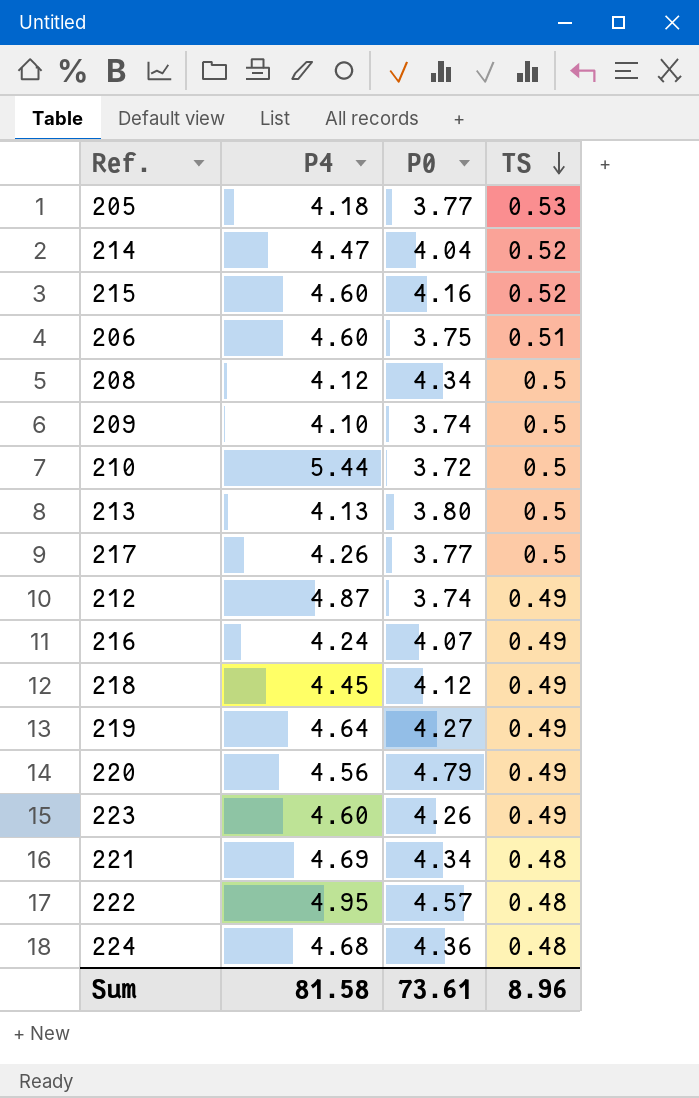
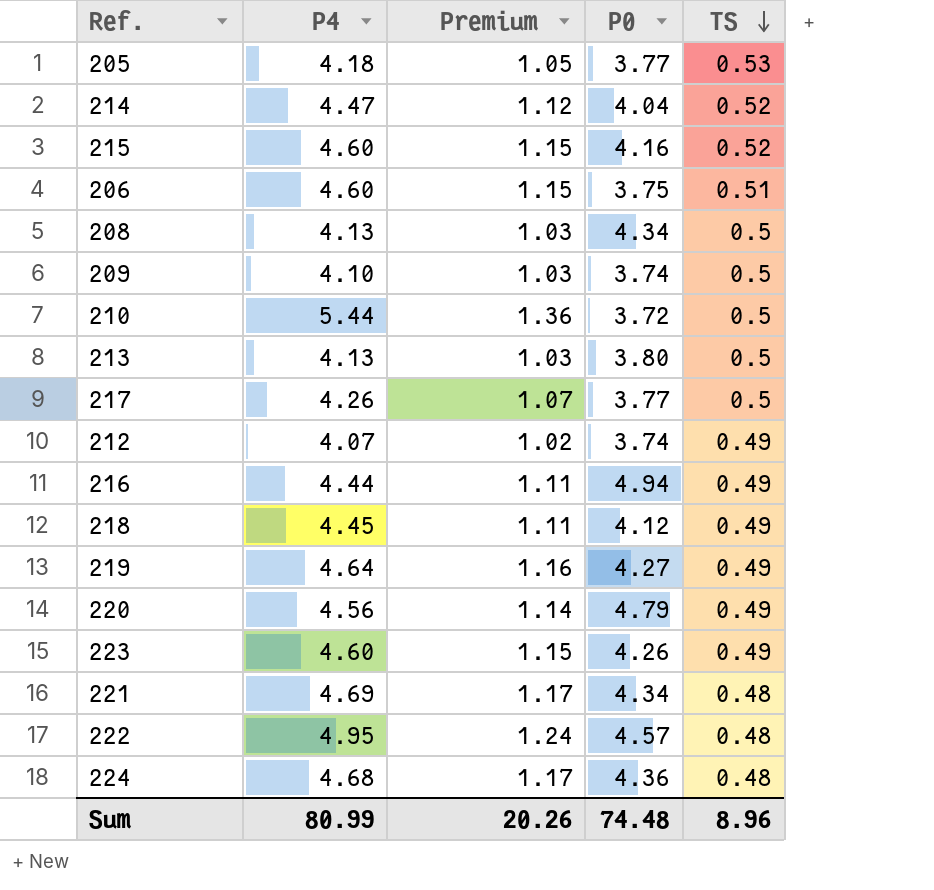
column Premium | formula: none -> [P4] * 0.25
208 | P4: 4.12 -> 4.13
212 | P4: 4.87 -> 4.07
216 | P4: 4.24 -> 4.44
216 | P0: 4.07 -> 4.94
Sum | P4: 81.58 -> 80.99
Sum | P0: 73.61 -> 74.48

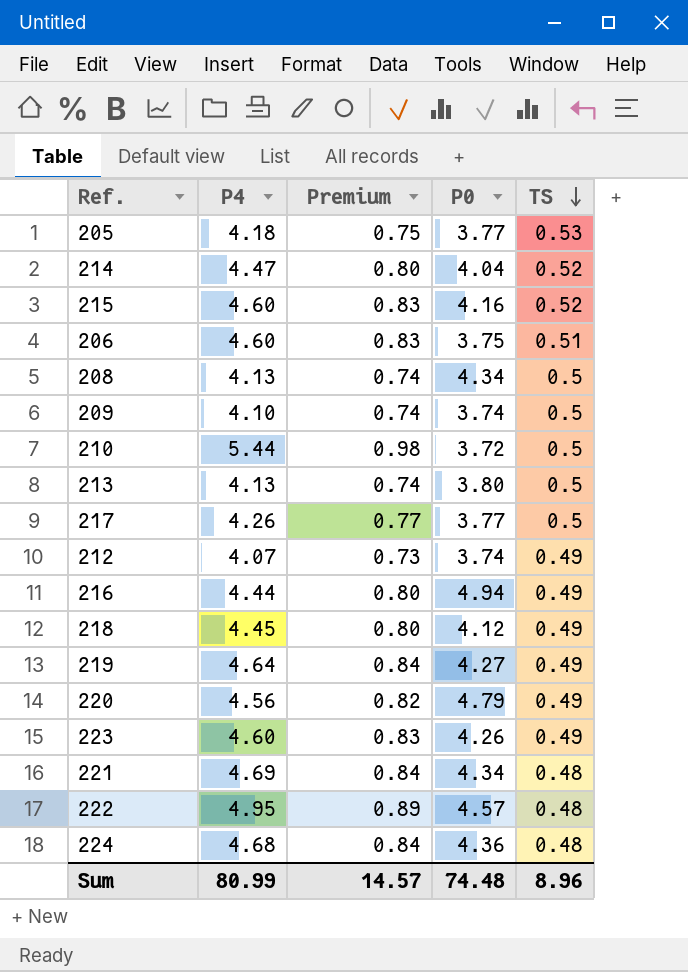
column Premium | formula: [P4] * 0.25 -> [P4] * 0.18
Sum | Premium: 20.26 -> 14.57

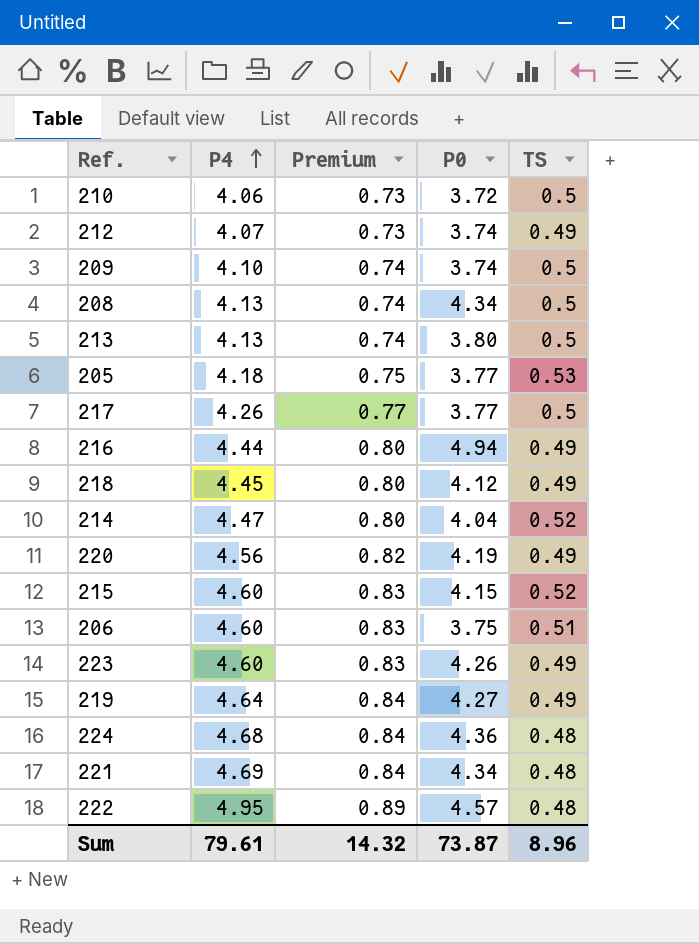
row order: TS descending -> P4 ascending
210 | P4: 5.44 -> 4.06
210 | Premium: 0.98 -> 0.73
220 | P0: 4.79 -> 4.19
215 | P0: 4.16 -> 4.15
Sum | P4: 80.99 -> 79.61
Sum | Premium: 14.57 -> 14.32
Sum | P0: 74.48 -> 73.87

